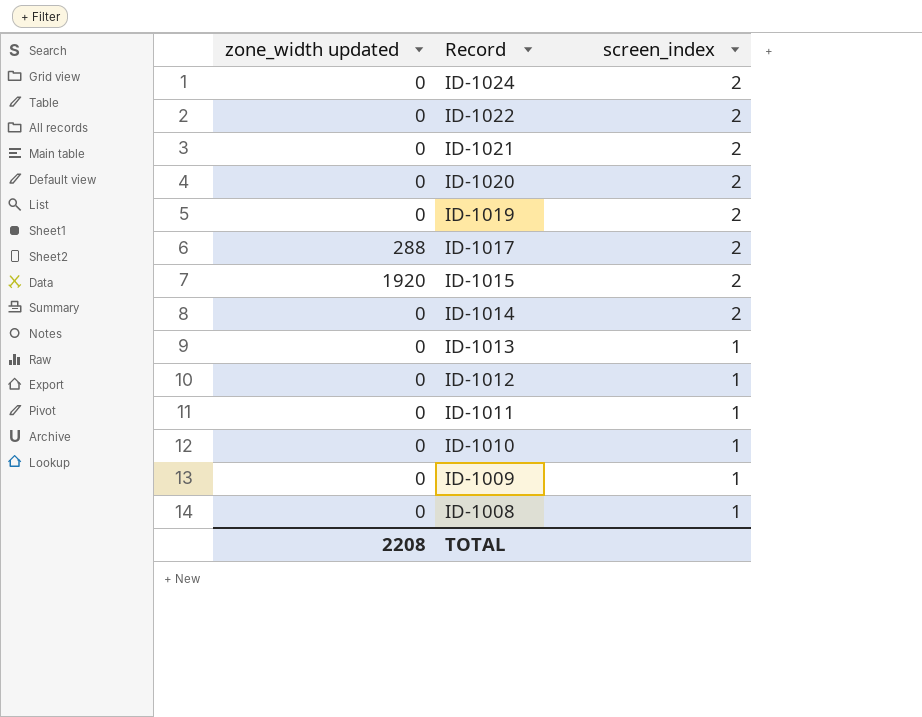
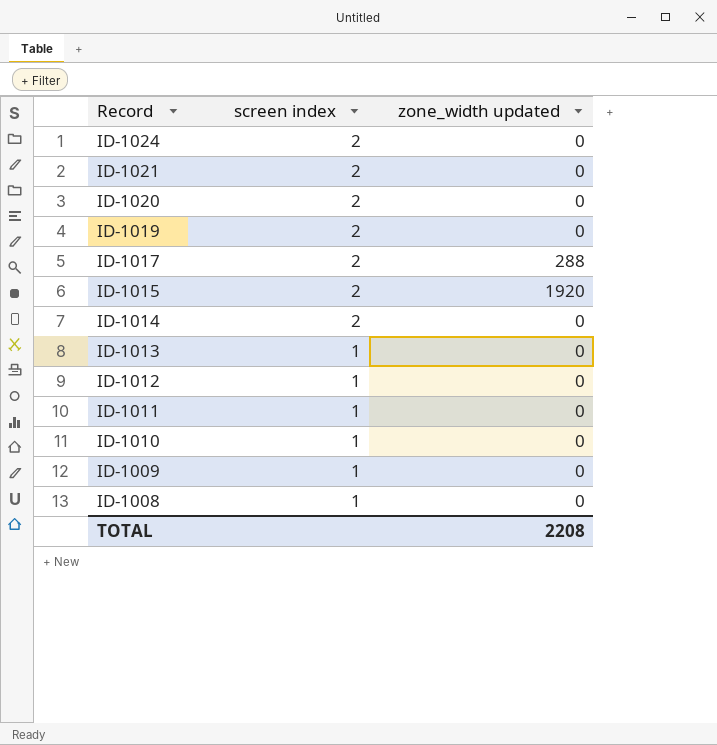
column name: screen_index -> screen index
column zone_width updated | position: 1 -> 3
row ID-1022: 0 | 2 -> none

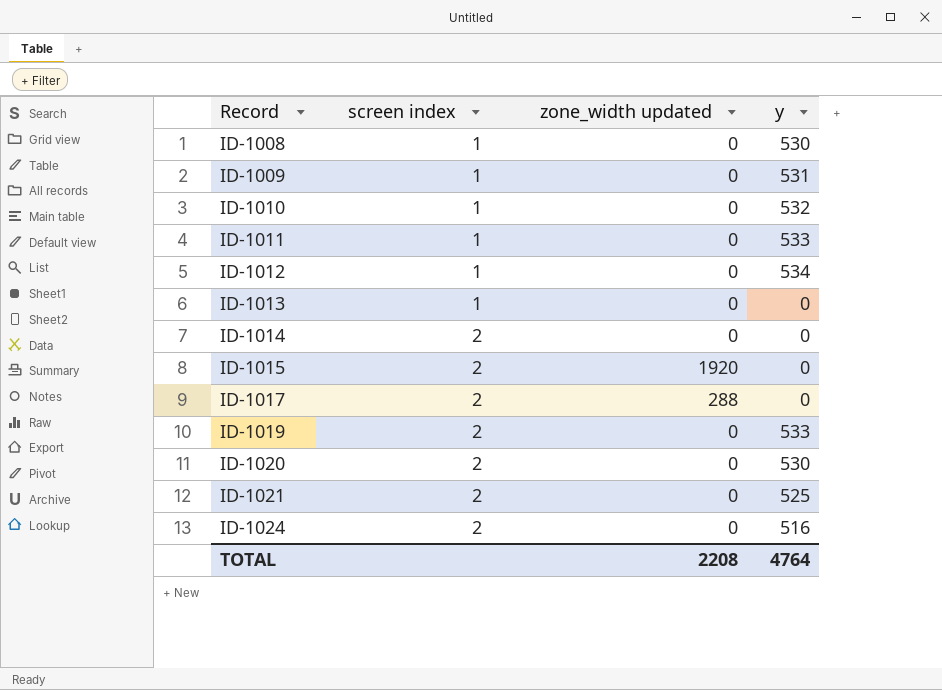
row order: Record descending -> Record ascending
column y | position: none -> 4

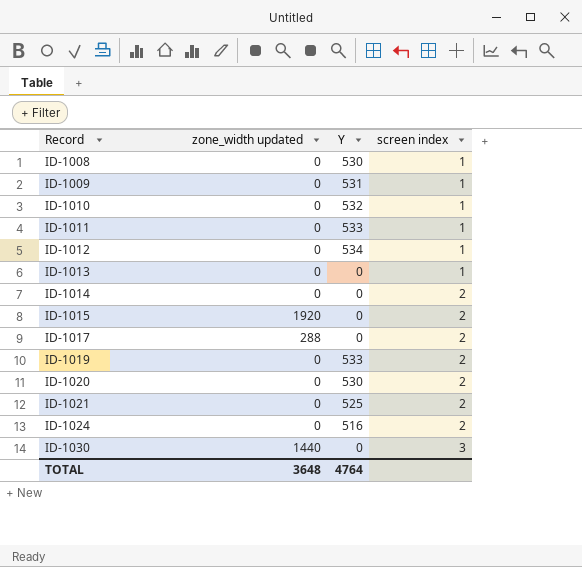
column name: y -> Y
column screen index | position: 2 -> 4
row ID-1030: none -> 1440 | 0 | 3
TOTAL | zone_width updated: 2208 -> 3648

